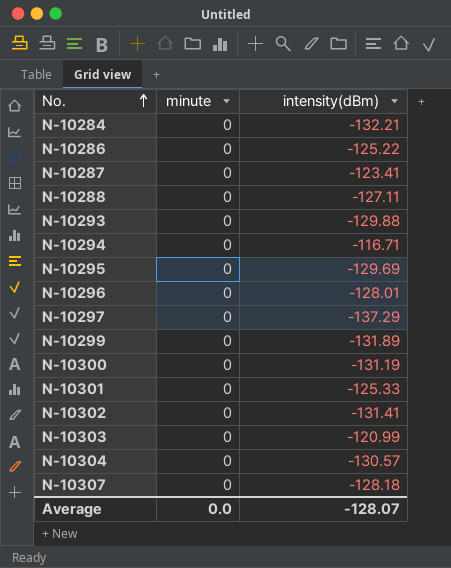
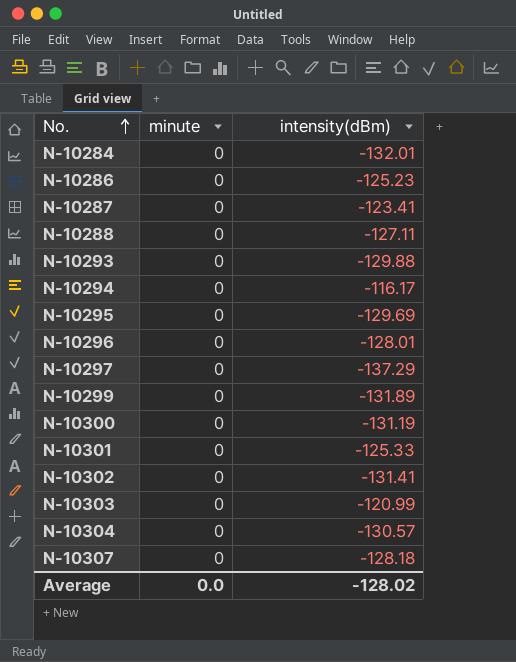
N-10284 | intensity(dBm): -132.21 -> -132.01
N-10286 | intensity(dBm): -125.22 -> -125.23
N-10294 | intensity(dBm): -116.71 -> -116.17
Average | intensity(dBm): -128.07 -> -128.02

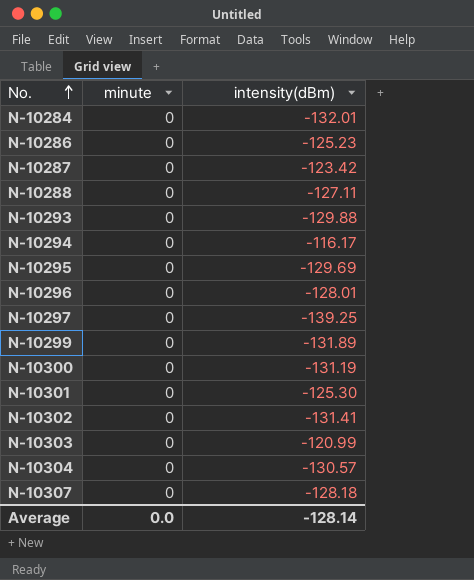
N-10287 | intensity(dBm): -123.41 -> -123.42
N-10297 | intensity(dBm): -137.29 -> -139.25
N-10301 | intensity(dBm): -125.33 -> -125.30
Average | intensity(dBm): -128.02 -> -128.14

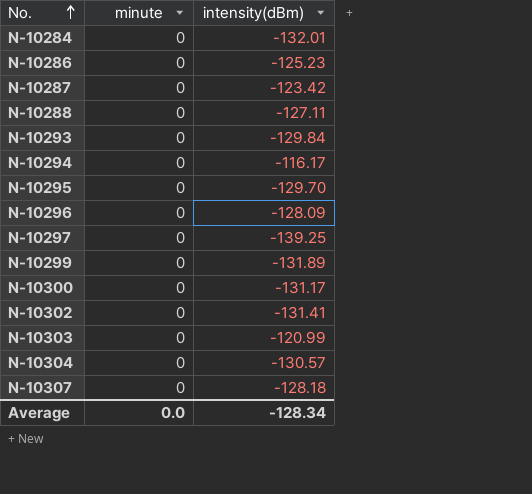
row N-10301: 0 | -125.30 -> none
N-10293 | intensity(dBm): -129.88 -> -129.84
N-10295 | intensity(dBm): -129.69 -> -129.70
N-10296 | intensity(dBm): -128.01 -> -128.09
N-10300 | intensity(dBm): -131.19 -> -131.17
Average | intensity(dBm): -128.14 -> -128.34

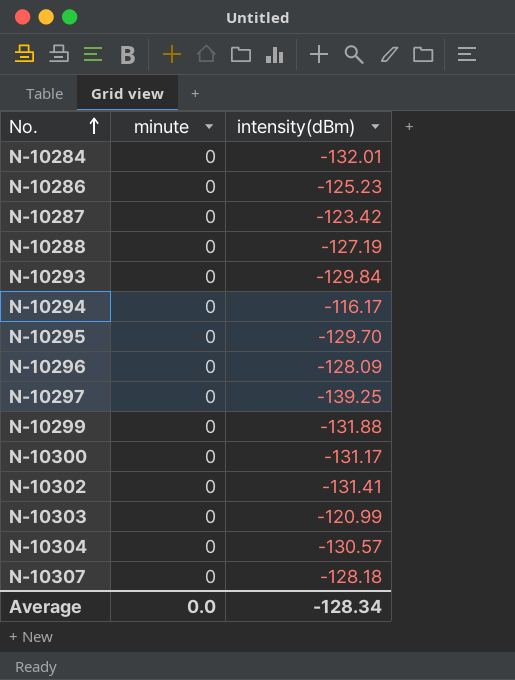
N-10288 | intensity(dBm): -127.11 -> -127.19
N-10299 | intensity(dBm): -131.89 -> -131.88

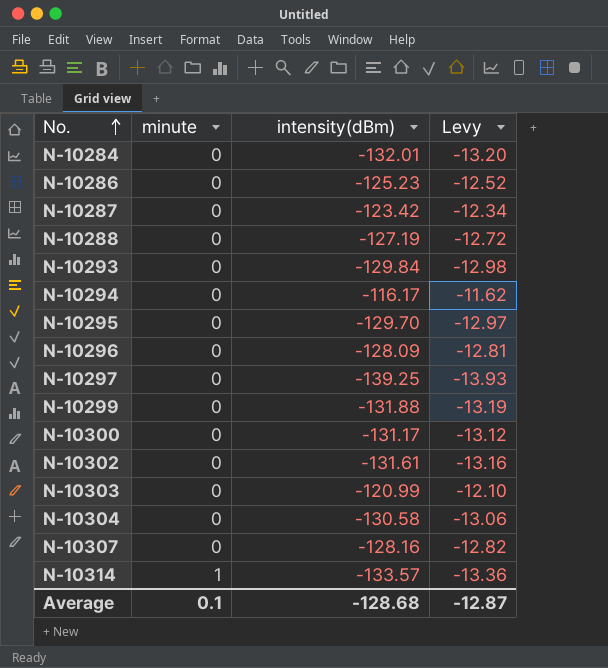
column Levy | formula: none -> [intensity(dBm)] * 0.1
N-10302 | intensity(dBm): -131.41 -> -131.61
N-10304 | intensity(dBm): -130.57 -> -130.58
N-10307 | intensity(dBm): -128.18 -> -128.16
row N-10314: none -> 1 | -133.57 | -13.36
Average | minute: 0.0 -> 0.1
Average | intensity(dBm): -128.34 -> -128.68

